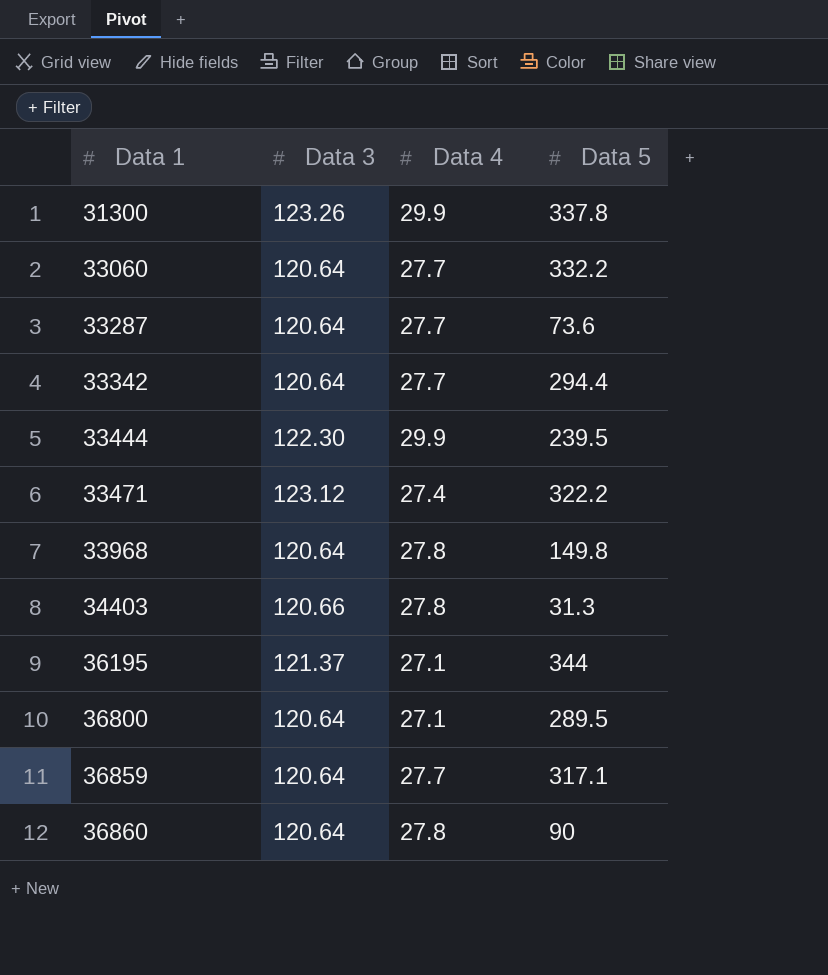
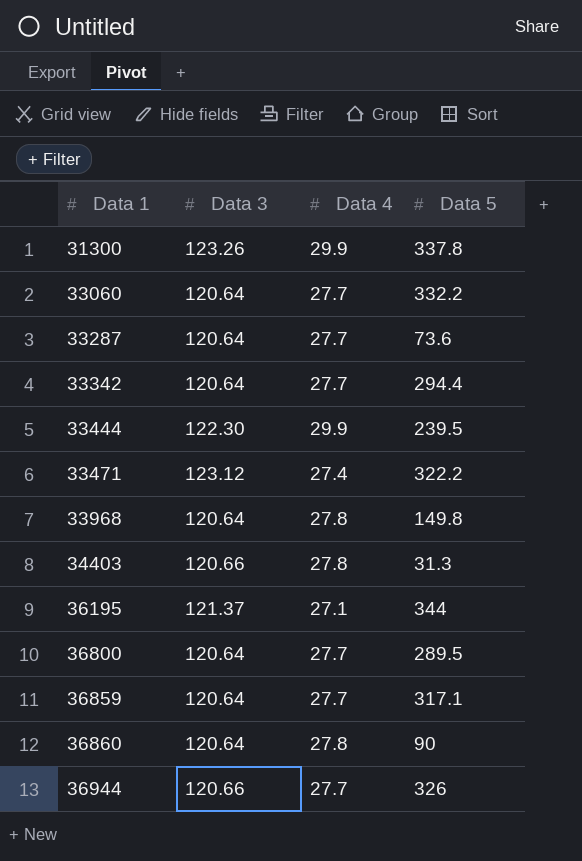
36800 | Data 4: 27.1 -> 27.7
row 36944: none -> 120.66 | 27.7 | 326

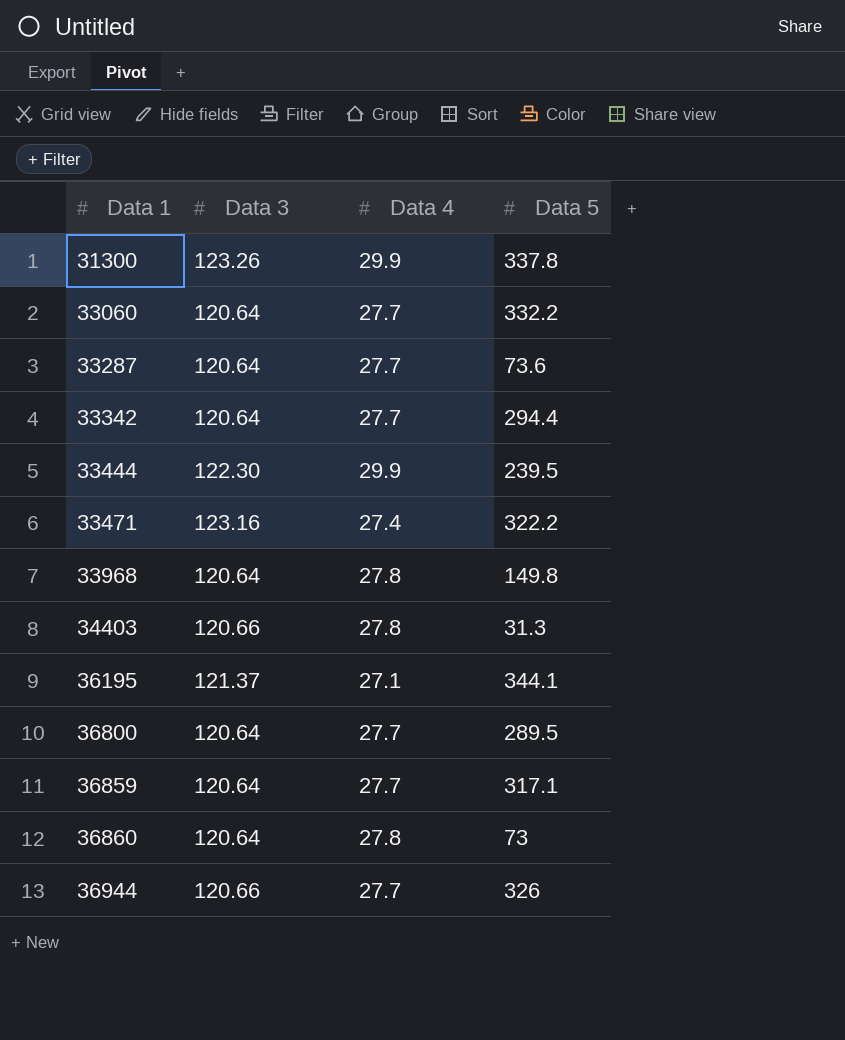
33471 | Data 3: 123.12 -> 123.16
36195 | Data 5: 344 -> 344.1
36860 | Data 5: 90 -> 73

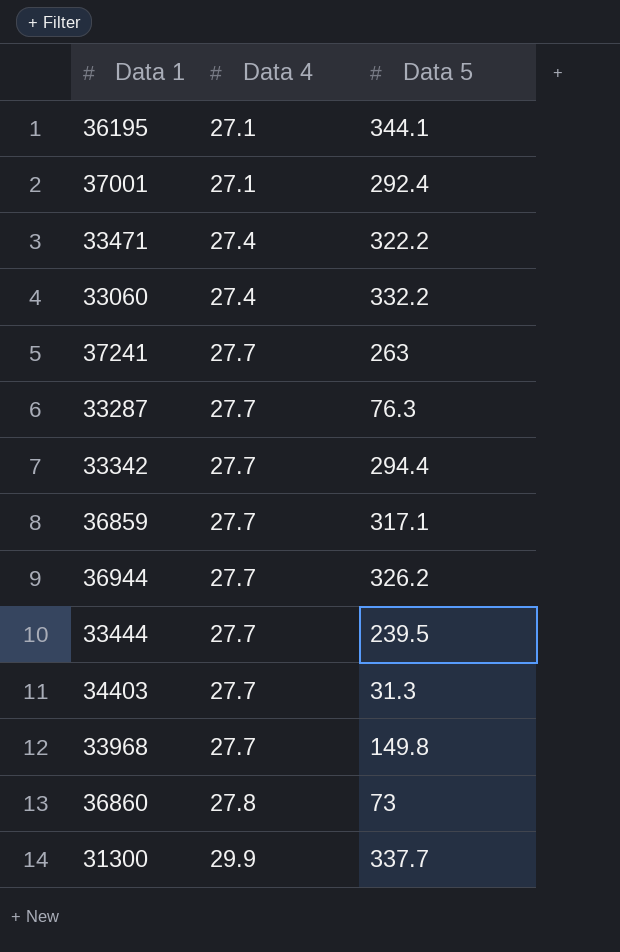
row order: Data 1 ascending -> Data 4 ascending
column Data 3 | position: 2 -> none
row 36800: 120.64 | 27.7 | 289.5 -> none
row 37001: none -> 27.1 | 292.4
33060 | Data 4: 27.7 -> 27.4
row 37241: none -> 27.7 | 263
33287 | Data 5: 73.6 -> 76.3
36944 | Data 5: 326 -> 326.2
33444 | Data 4: 29.9 -> 27.7
34403 | Data 4: 27.8 -> 27.7
33968 | Data 4: 27.8 -> 27.7
31300 | Data 5: 337.8 -> 337.7

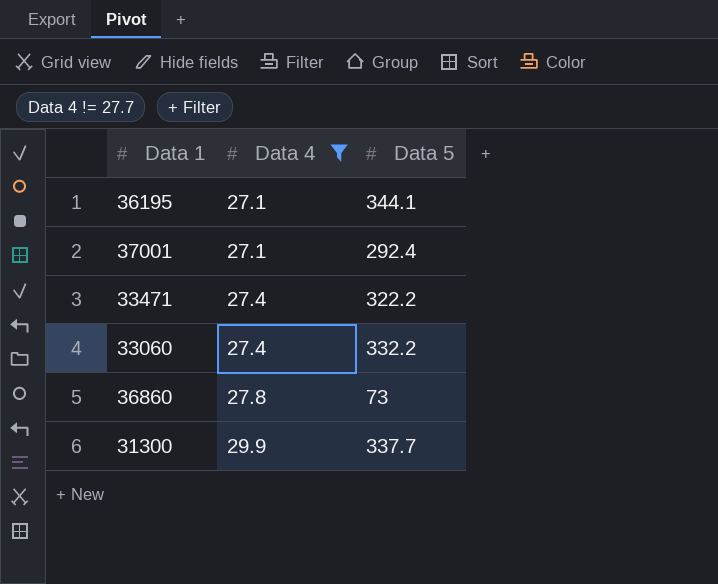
filter: none -> Data 4 != 27.7

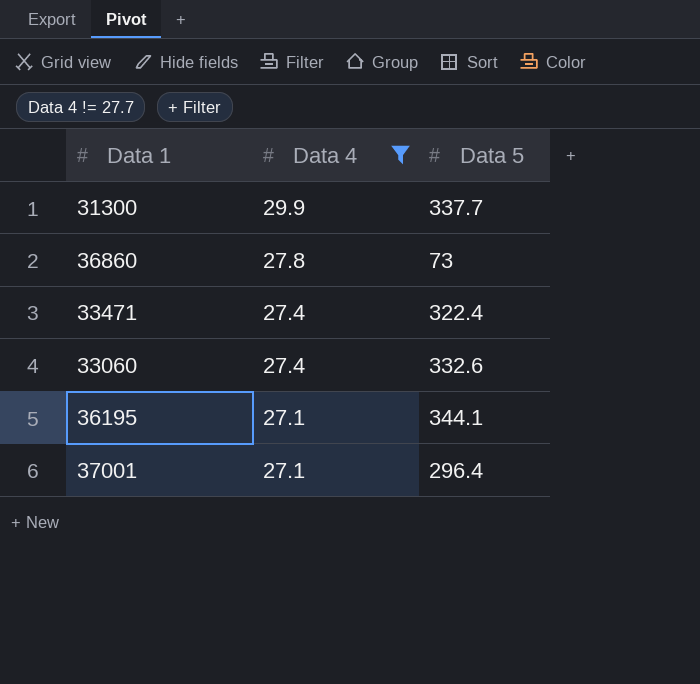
row order: Data 4 ascending -> Data 4 descending
33471 | Data 5: 322.2 -> 322.4
33060 | Data 5: 332.2 -> 332.6
37001 | Data 5: 292.4 -> 296.4

